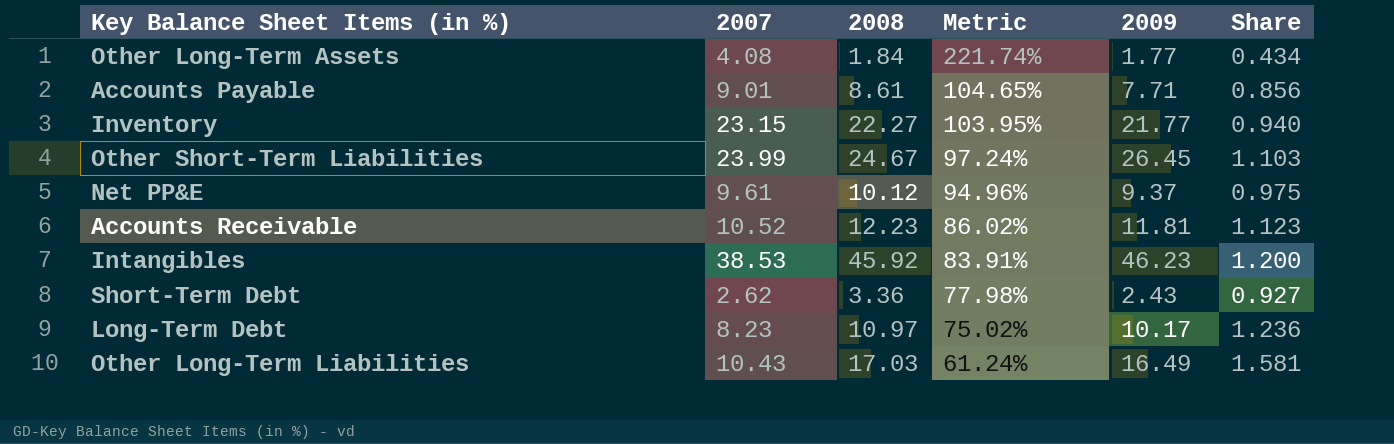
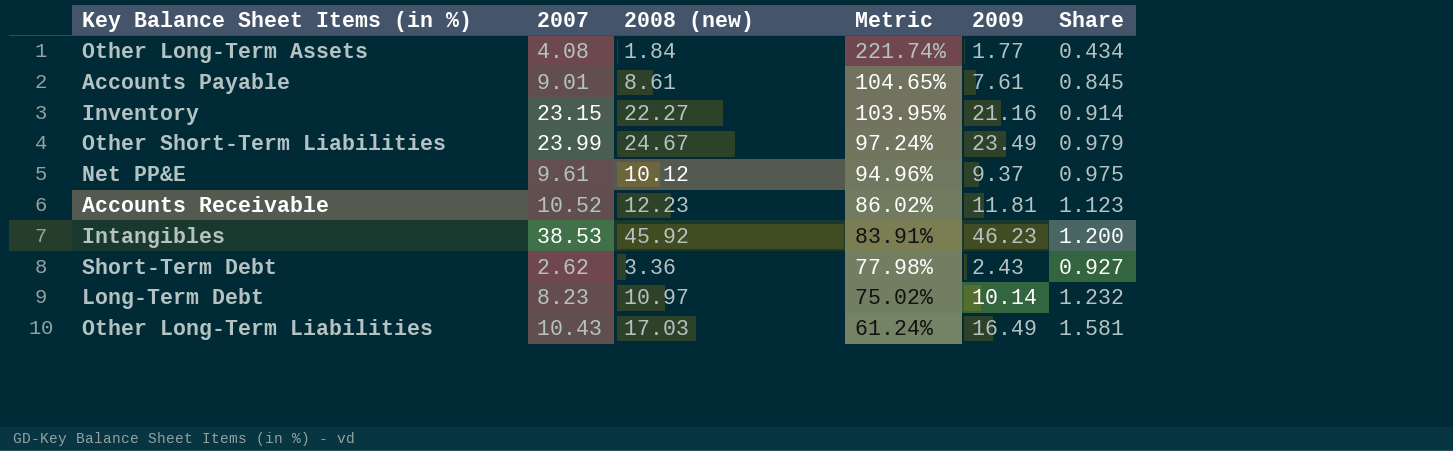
column name: 2008 -> 2008 (new)
Accounts Payable | 2009: 7.71 -> 7.61
Accounts Payable | Share: 0.856 -> 0.845
Inventory | 2009: 21.77 -> 21.16
Inventory | Share: 0.940 -> 0.914
Other Short-Term Liabilities | 2009: 26.45 -> 23.49
Other Short-Term Liabilities | Share: 1.103 -> 0.979
Long-Term Debt | 2009: 10.17 -> 10.14
Long-Term Debt | Share: 1.236 -> 1.232

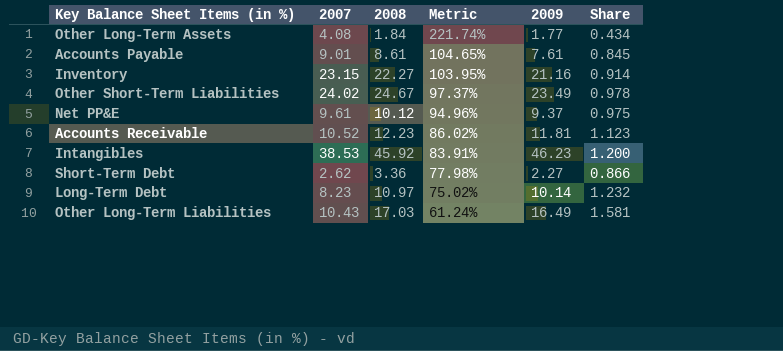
column name: 2008 (new) -> 2008
Other Short-Term Liabilities | 2007: 23.99 -> 24.02
Other Short-Term Liabilities | Metric: 97.24% -> 97.37%
Other Short-Term Liabilities | Share: 0.979 -> 0.978
Short-Term Debt | 2009: 2.43 -> 2.27
Short-Term Debt | Share: 0.927 -> 0.866

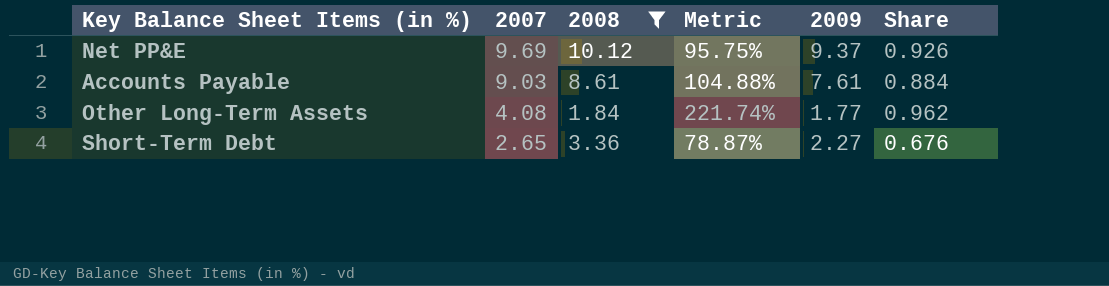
filter: none -> 2008 <= 10.12
row order: Metric descending -> 2007 descending
column Share | formula: [2009] / [2007] -> [2009] / [2008]
Net PP&E | 2007: 9.61 -> 9.69
Net PP&E | Metric: 94.96% -> 95.75%
Accounts Payable | 2007: 9.01 -> 9.03
Accounts Payable | Metric: 104.65% -> 104.88%
Short-Term Debt | 2007: 2.62 -> 2.65
Short-Term Debt | Metric: 77.98% -> 78.87%

